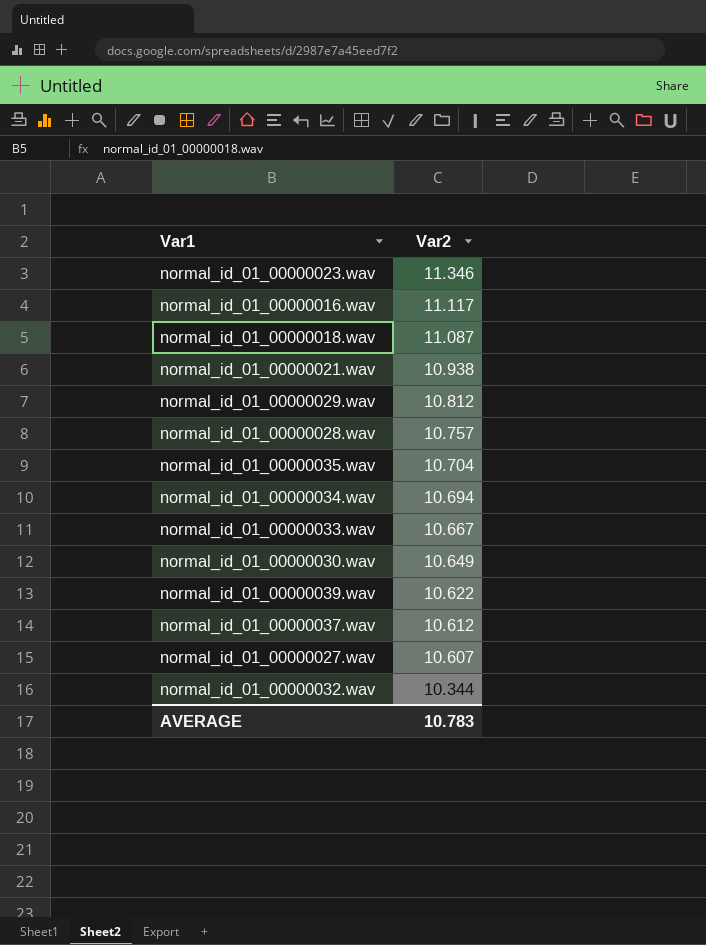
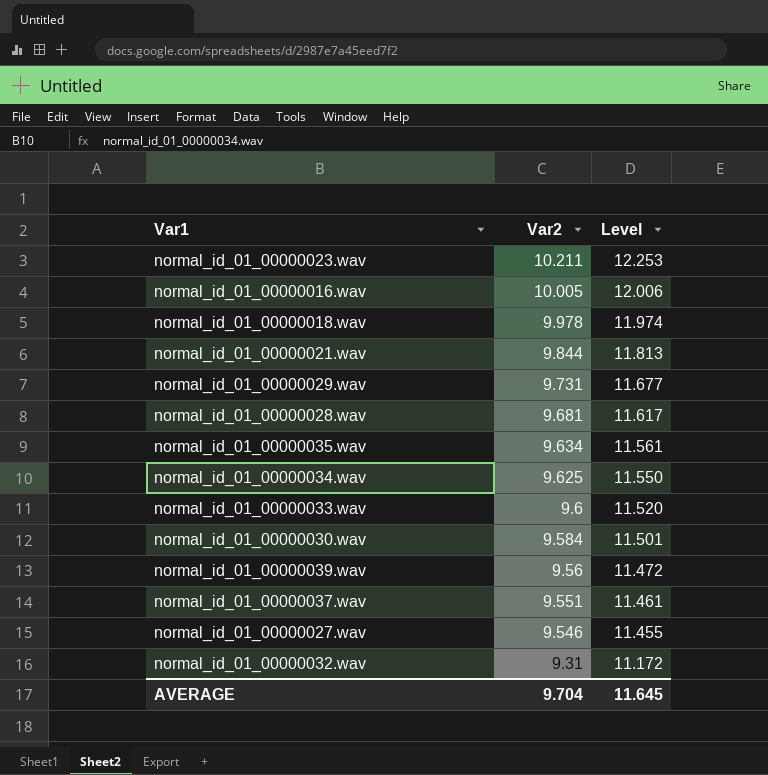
column Level | formula: none -> [Var2] * 1.2
normal_id_01_00000023.wav | Var2: 11.346 -> 10.211
normal_id_01_00000016.wav | Var2: 11.117 -> 10.005
normal_id_01_00000018.wav | Var2: 11.087 -> 9.978
normal_id_01_00000021.wav | Var2: 10.938 -> 9.844
normal_id_01_00000029.wav | Var2: 10.812 -> 9.731
normal_id_01_00000028.wav | Var2: 10.757 -> 9.681
normal_id_01_00000035.wav | Var2: 10.704 -> 9.634
normal_id_01_00000034.wav | Var2: 10.694 -> 9.625
normal_id_01_00000033.wav | Var2: 10.667 -> 9.6
normal_id_01_00000030.wav | Var2: 10.649 -> 9.584
normal_id_01_00000039.wav | Var2: 10.622 -> 9.56
normal_id_01_00000037.wav | Var2: 10.612 -> 9.551
normal_id_01_00000027.wav | Var2: 10.607 -> 9.546
normal_id_01_00000032.wav | Var2: 10.344 -> 9.31
AVERAGE | Var2: 10.783 -> 9.704

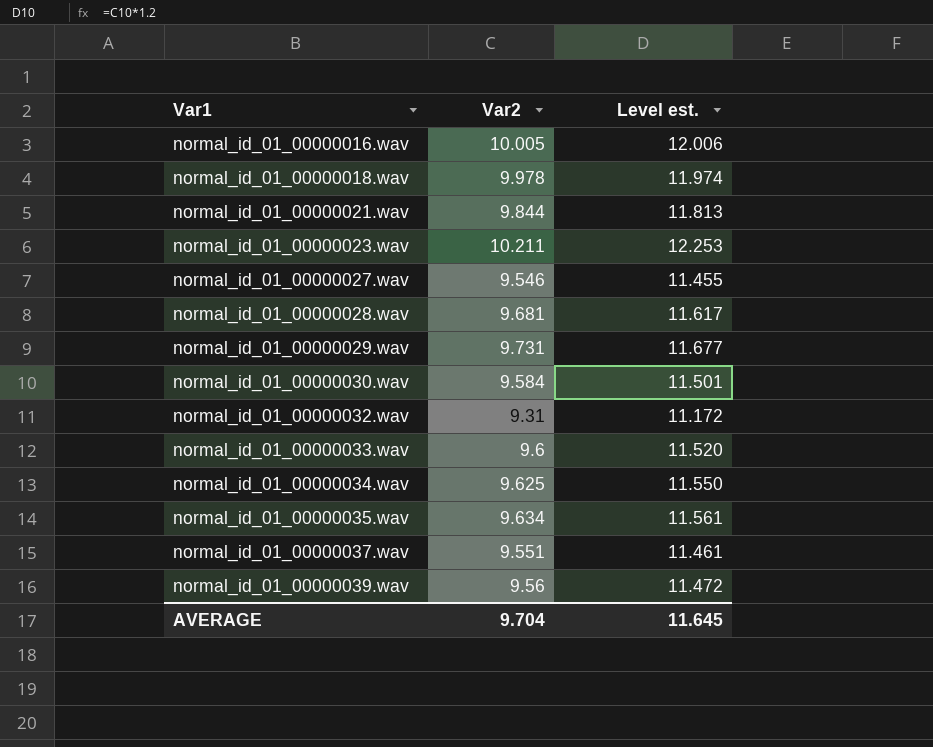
row order: Var2 descending -> Var1 ascending
column name: Level -> Level est.

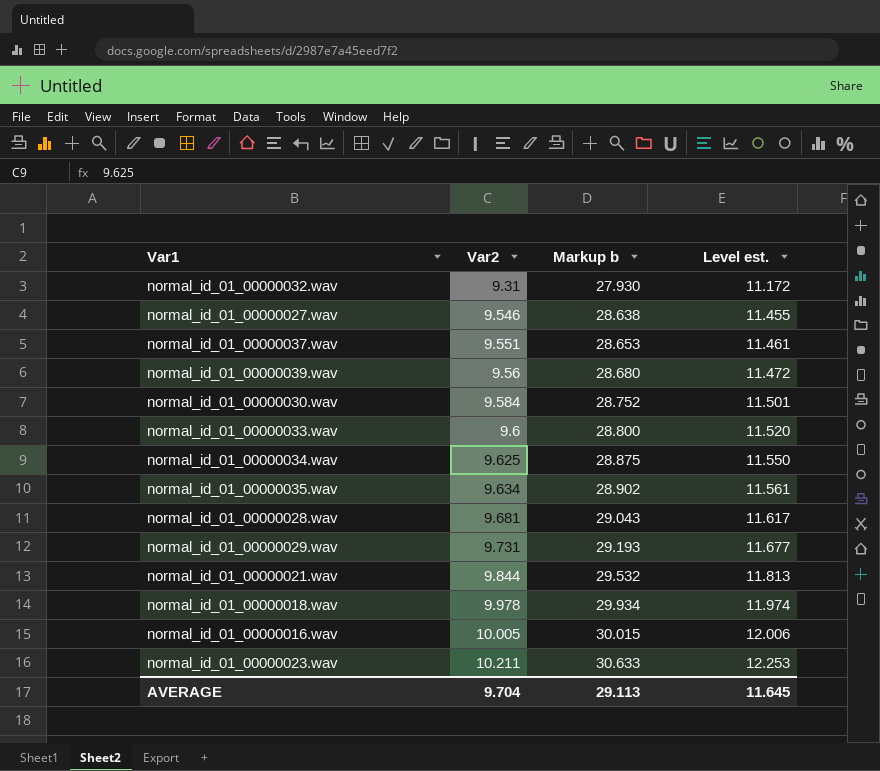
row order: Var1 ascending -> Var2 ascending
column Markup b | formula: none -> [Var2] * 3

